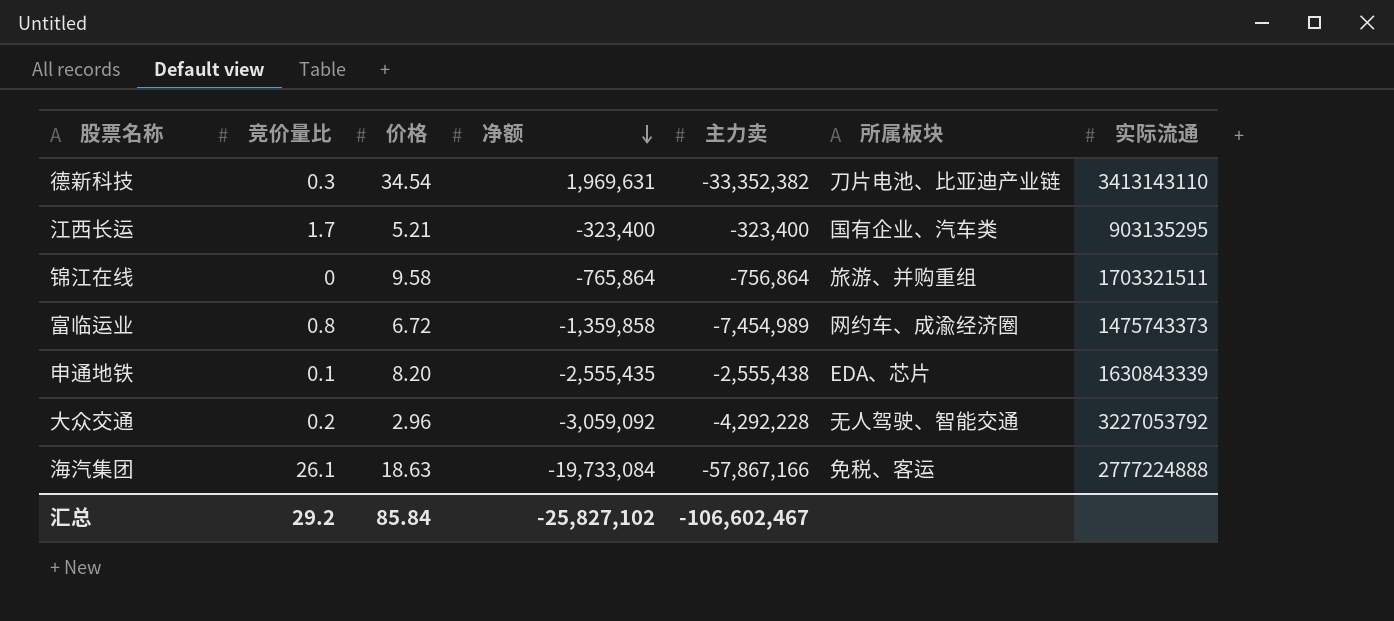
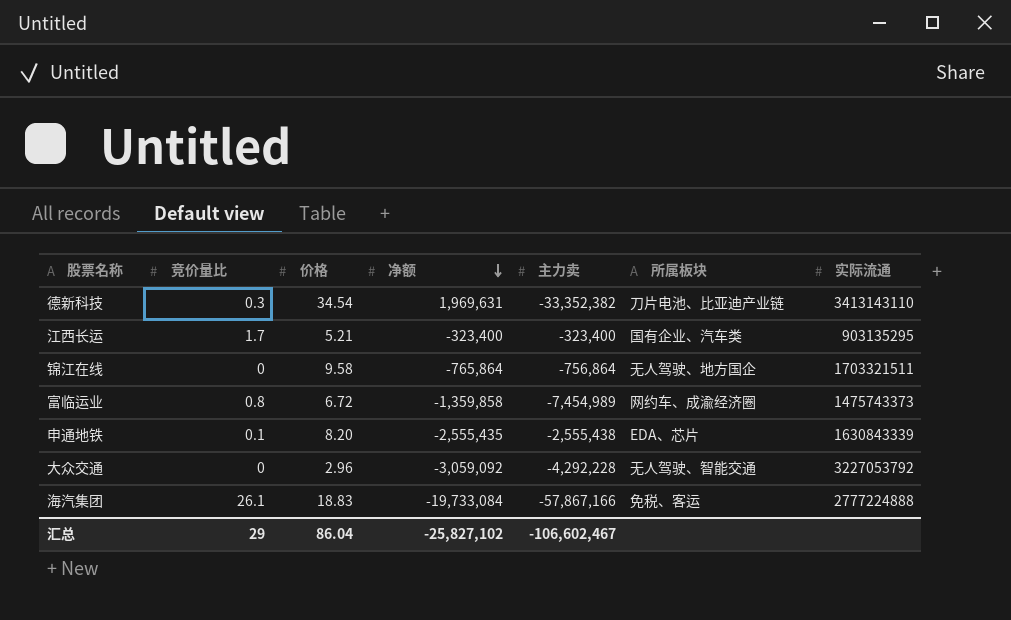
锦江在线 | 所属板块: 旅游、并购重组 -> 无人驾驶、地方国企
大众交通 | 竞价量比: 0.2 -> 0
海汽集团 | 价格: 18.63 -> 18.83
汇总 | 竞价量比: 29.2 -> 29
汇总 | 价格: 85.84 -> 86.04

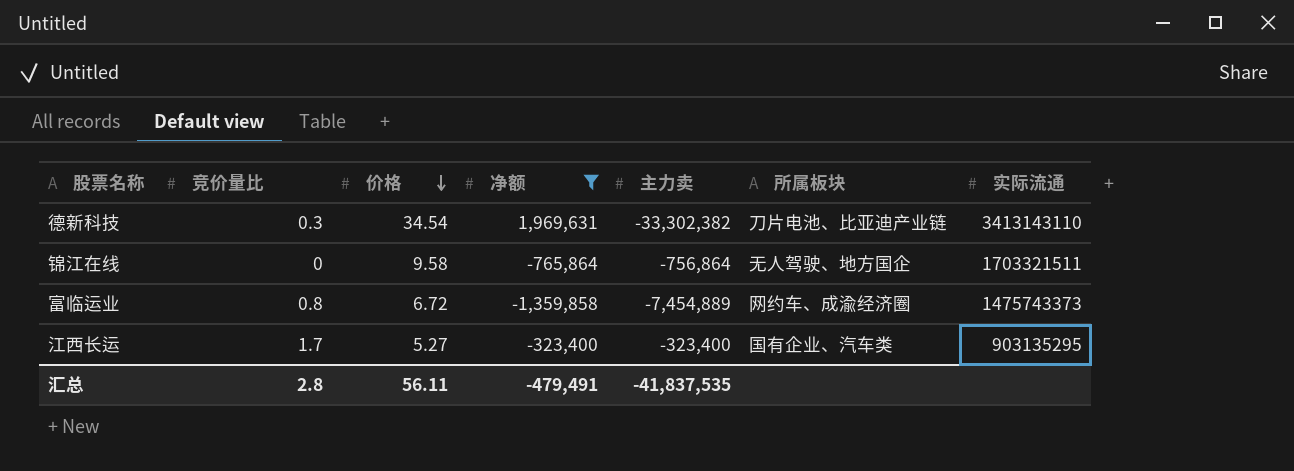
filter: none -> 净额 >= -1,359,858
row order: 净额 descending -> 价格 descending
德新科技 | 主力卖: -33,352,382 -> -33,302,382
富临运业 | 主力卖: -7,454,989 -> -7,454,889
江西长运 | 价格: 5.21 -> 5.27
汇总 | 竞价量比: 29 -> 2.8
汇总 | 价格: 86.04 -> 56.11
汇总 | 净额: -25,827,102 -> -479,491
汇总 | 主力卖: -106,602,467 -> -41,837,535

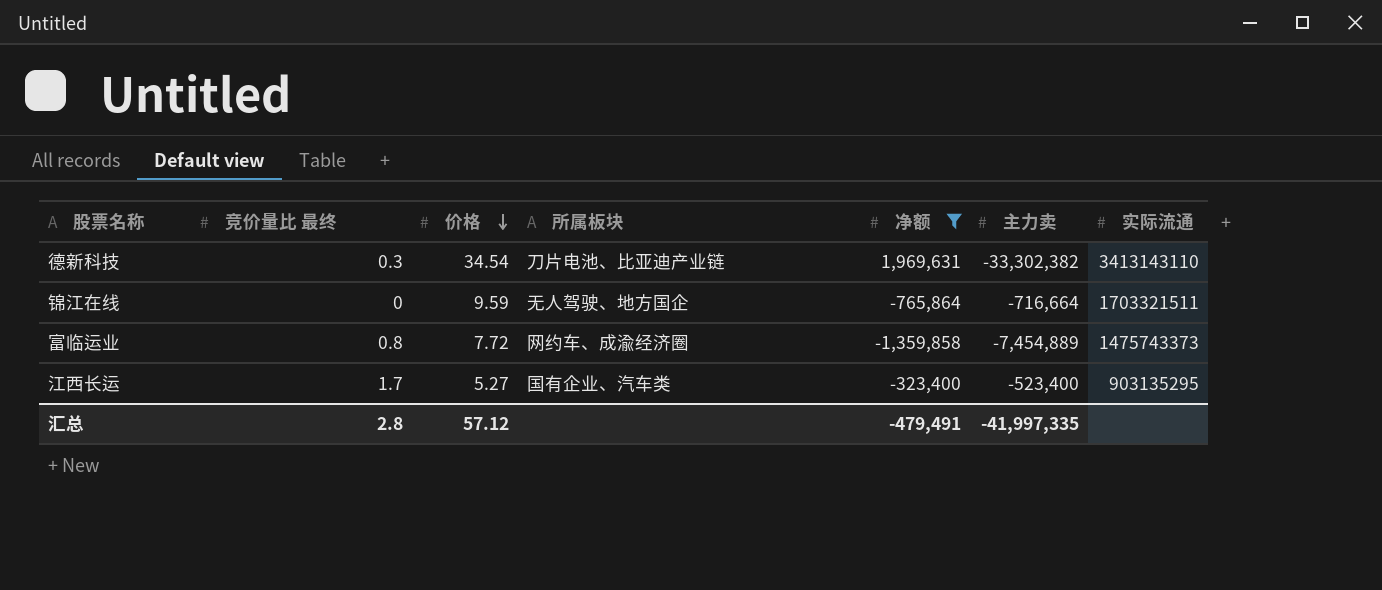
column name: 竞价量比 -> 竞价量比 最终
column 所属板块 | position: 6 -> 4
锦江在线 | 价格: 9.58 -> 9.59
锦江在线 | 主力卖: -756,864 -> -716,664
富临运业 | 价格: 6.72 -> 7.72
江西长运 | 主力卖: -323,400 -> -523,400
汇总 | 价格: 56.11 -> 57.12
汇总 | 主力卖: -41,837,535 -> -41,997,335

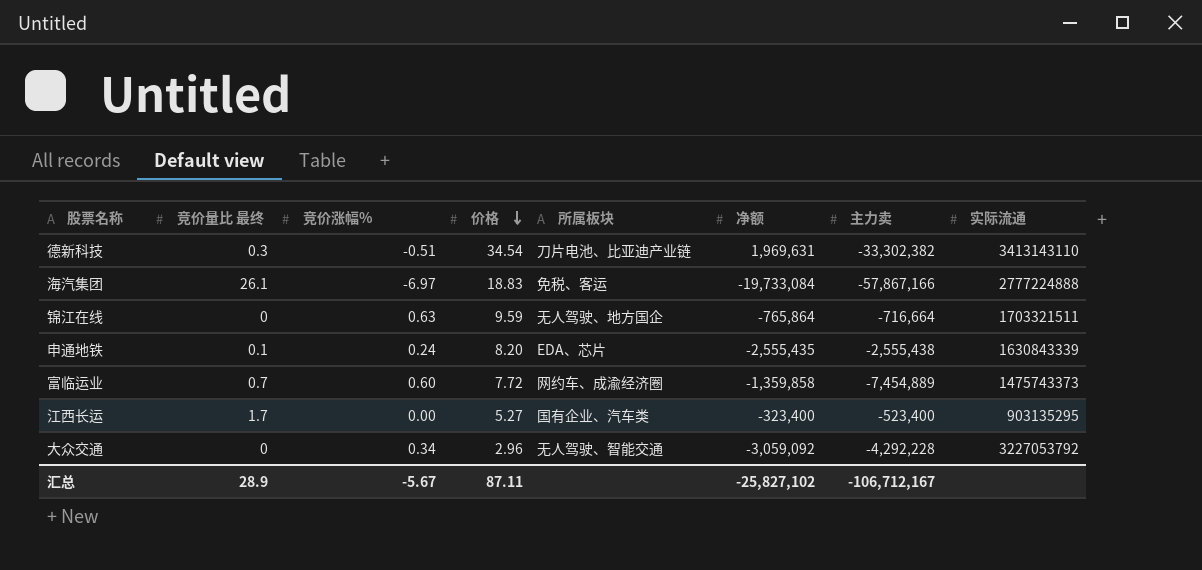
filter: 净额 >= -1,359,858 -> none
column 竞价涨幅% | position: none -> 3
富临运业 | 竞价量比 最终: 0.8 -> 0.7
汇总 | 竞价量比 最终: 2.8 -> 28.9
汇总 | 价格: 57.12 -> 87.11
汇总 | 净额: -479,491 -> -25,827,102
汇总 | 主力卖: -41,997,335 -> -106,712,167

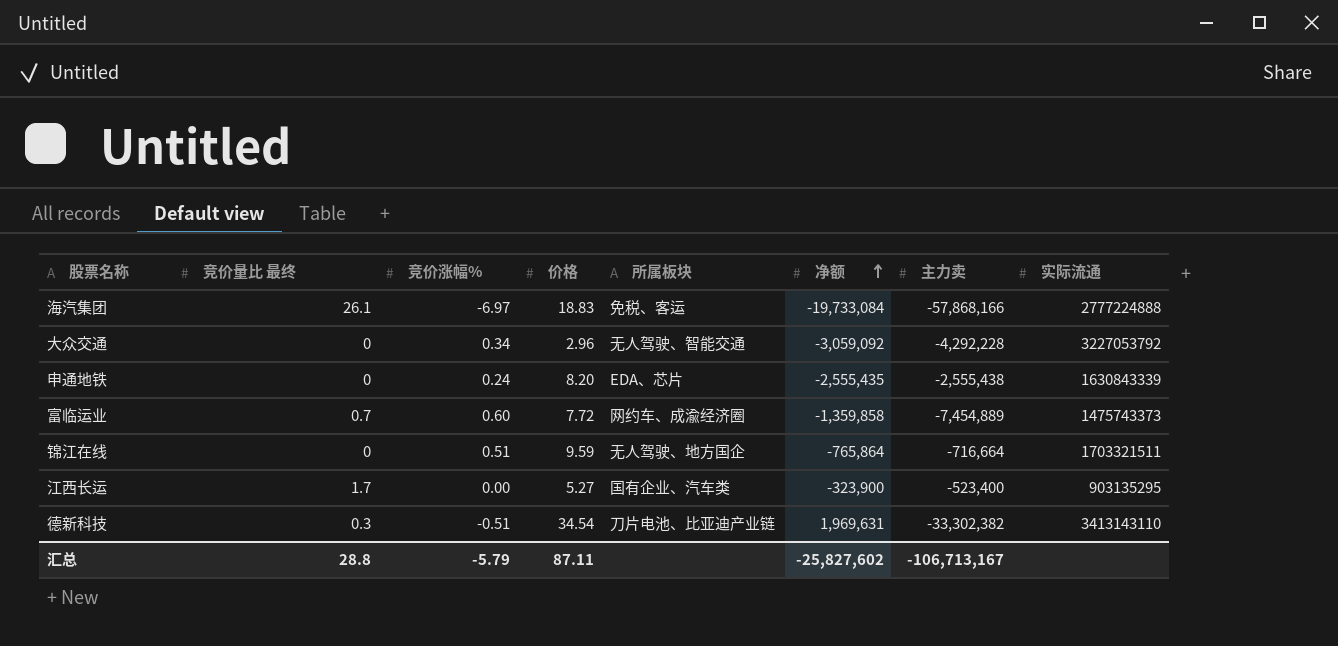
row order: 价格 descending -> 净额 ascending
海汽集团 | 主力卖: -57,867,166 -> -57,868,166
申通地铁 | 竞价量比 最终: 0.1 -> 0
锦江在线 | 竞价涨幅%: 0.63 -> 0.51
江西长运 | 净额: -323,400 -> -323,900
汇总 | 竞价量比 最终: 28.9 -> 28.8
汇总 | 竞价涨幅%: -5.67 -> -5.79
汇总 | 净额: -25,827,102 -> -25,827,602
汇总 | 主力卖: -106,712,167 -> -106,713,167

